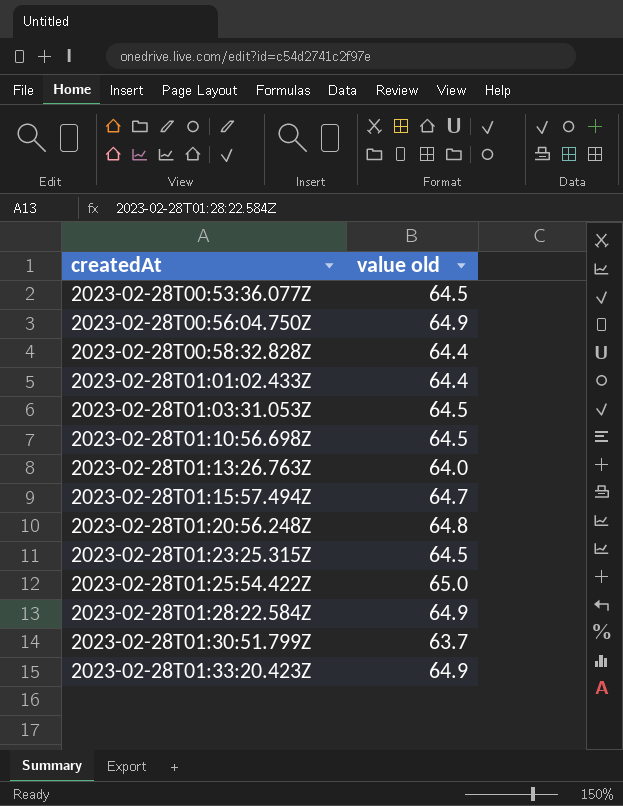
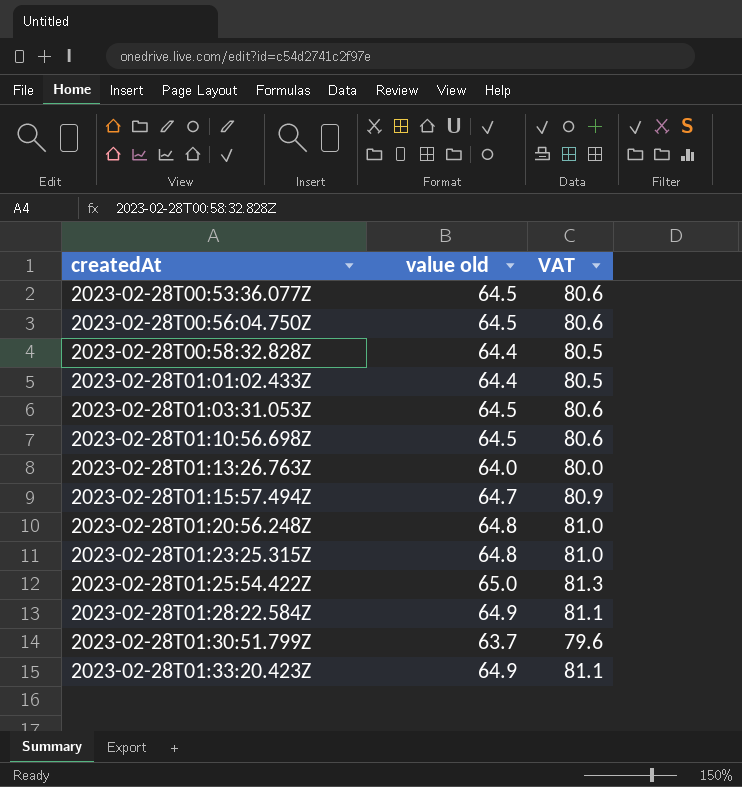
column VAT | formula: none -> [value old] * 1.25
2023-02-28T00:56:04.750Z | value old: 64.9 -> 64.5
2023-02-28T01:23:25.315Z | value old: 64.5 -> 64.8

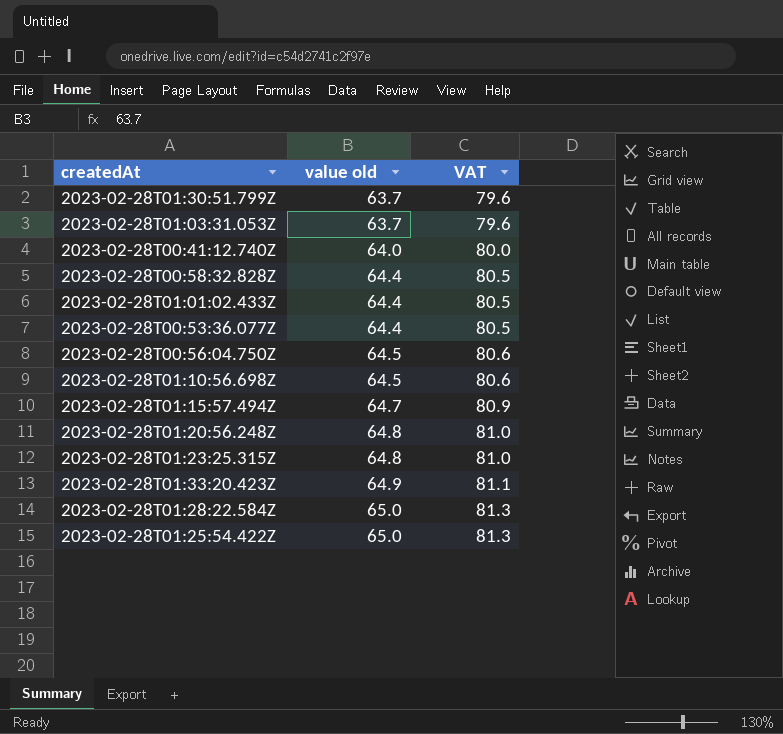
row order: createdAt ascending -> value old ascending
row 2023-02-28T01:13:26.763Z: 64.0 | 80.0 -> none
2023-02-28T01:03:31.053Z | value old: 64.5 -> 63.7
2023-02-28T01:03:31.053Z | VAT: 80.6 -> 79.6
row 2023-02-28T00:41:12.740Z: none -> 64.0 | 80.0
2023-02-28T00:53:36.077Z | value old: 64.5 -> 64.4
2023-02-28T00:53:36.077Z | VAT: 80.6 -> 80.5
2023-02-28T01:28:22.584Z | value old: 64.9 -> 65.0
2023-02-28T01:28:22.584Z | VAT: 81.1 -> 81.3

